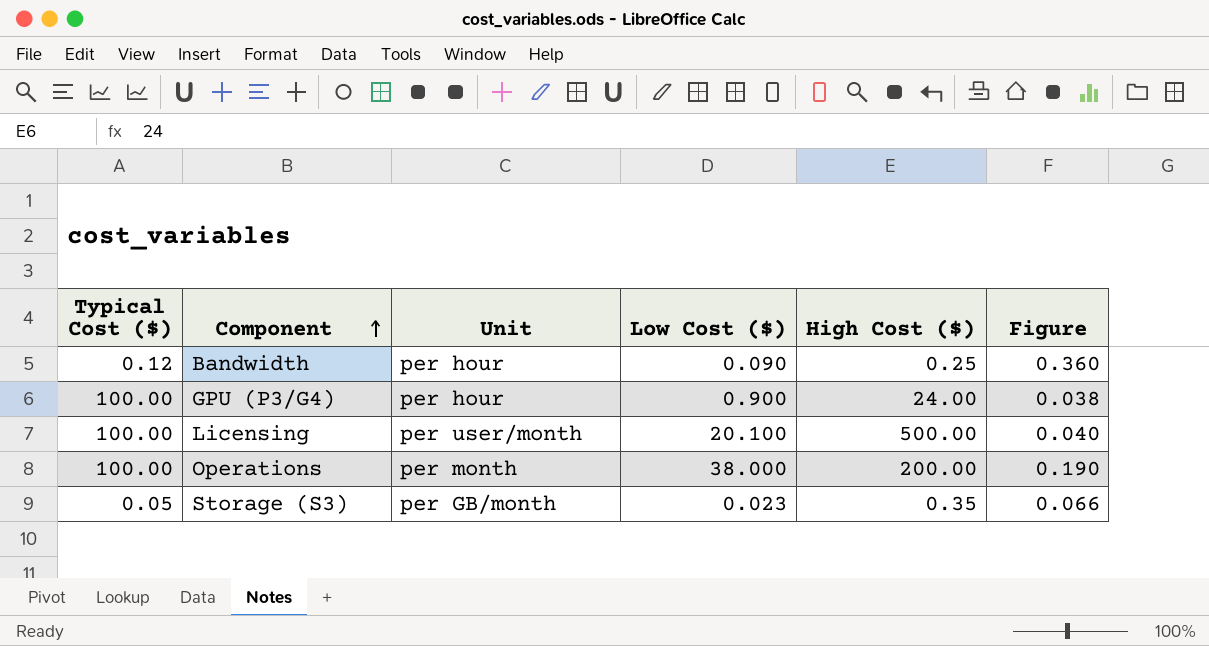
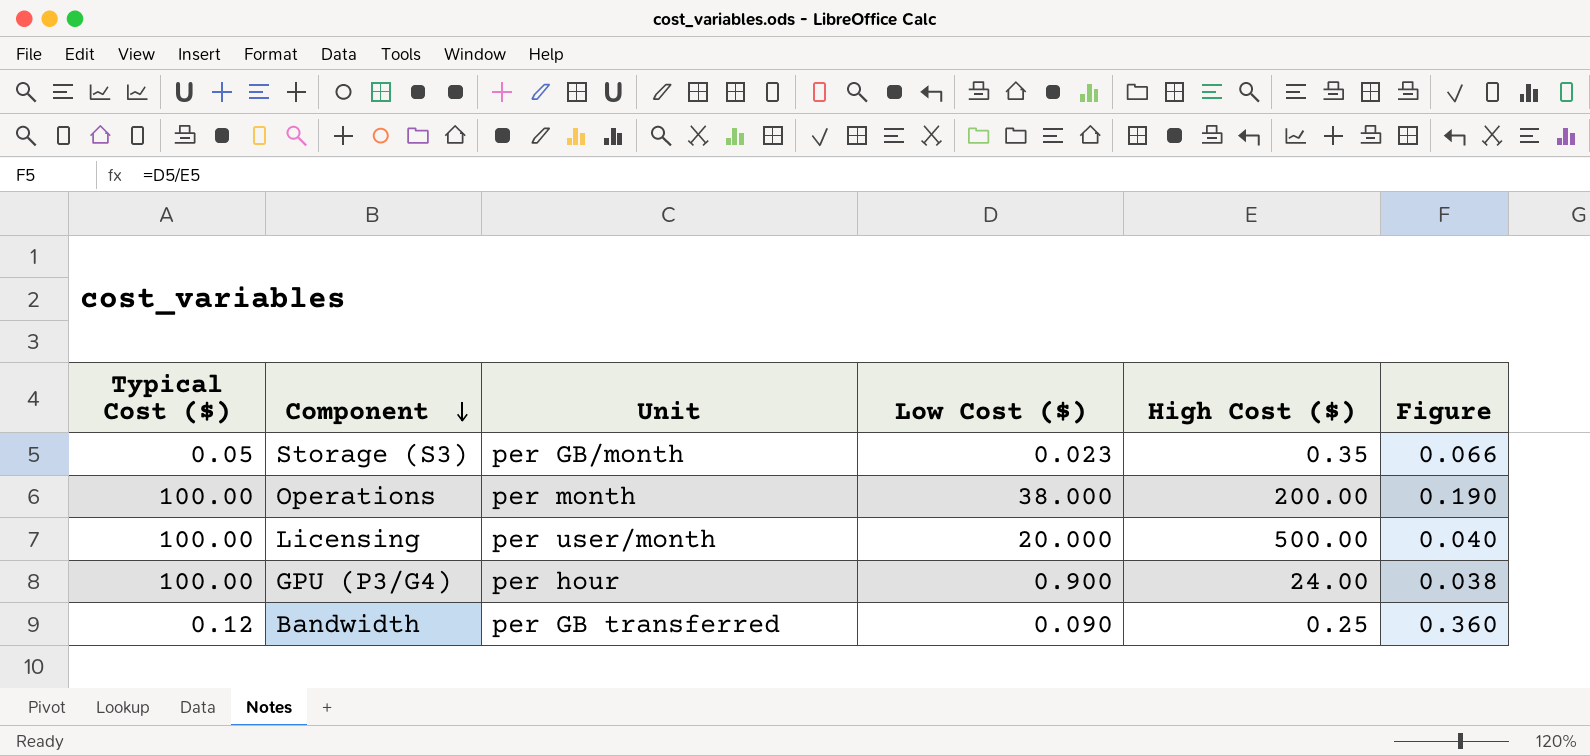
row order: Component ascending -> Component descending
Licensing | Low Cost ($): 20.100 -> 20.000
Bandwidth | Unit: per hour -> per GB transferred

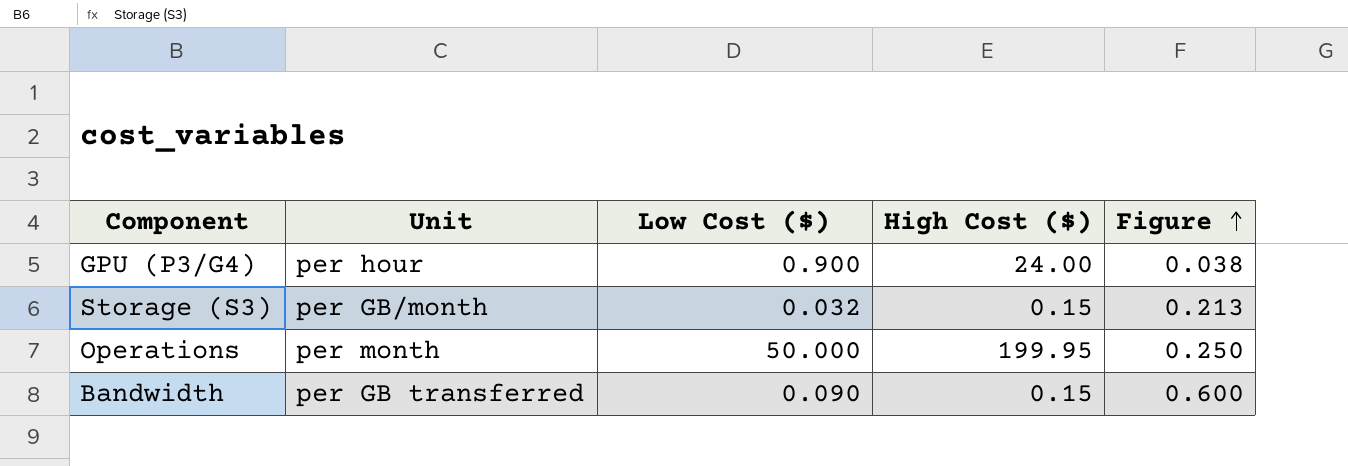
row order: Component descending -> Figure ascending
column Typical Cost ($) | position: 1 -> none
row Licensing: 100.00 | per user/month | 20.000 | 500.00 | 0.040 -> none
Storage (S3) | Low Cost ($): 0.023 -> 0.032
Storage (S3) | High Cost ($): 0.35 -> 0.15
Storage (S3) | Figure: 0.066 -> 0.213
Operations | Low Cost ($): 38.000 -> 50.000
Operations | High Cost ($): 200.00 -> 199.95
Operations | Figure: 0.190 -> 0.250
Bandwidth | High Cost ($): 0.25 -> 0.15
Bandwidth | Figure: 0.360 -> 0.600

